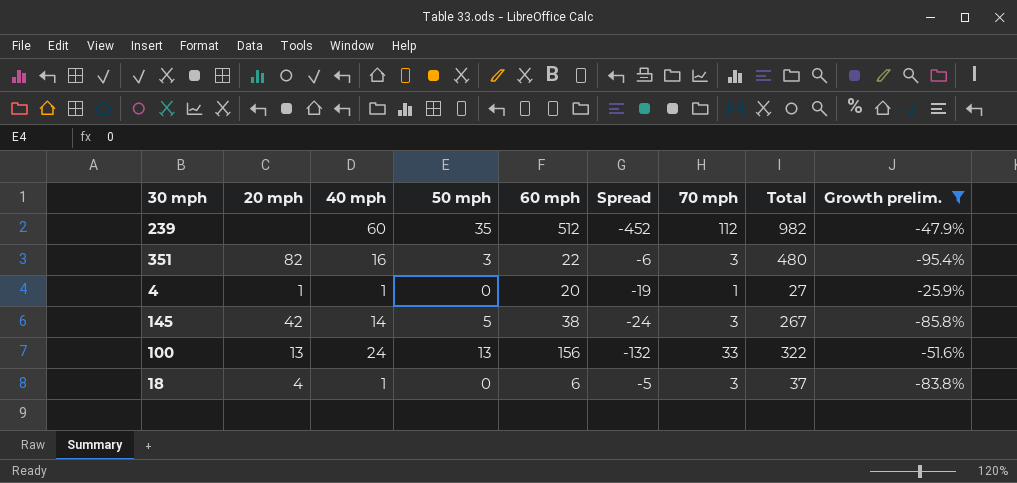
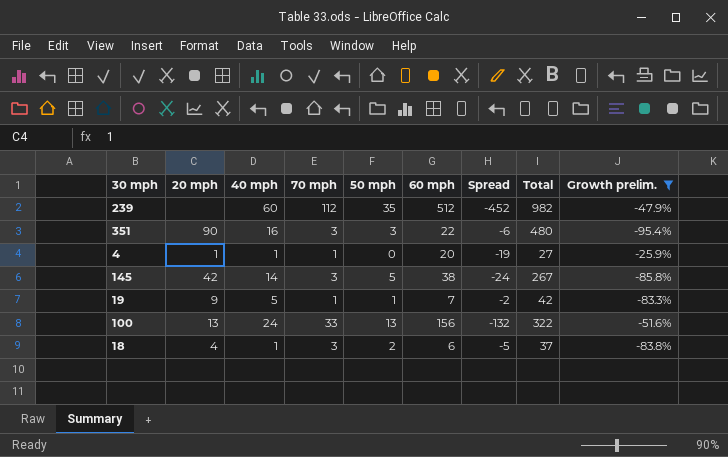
column 70 mph | position: 7 -> 4
351 | 20 mph: 82 -> 90
row 19: none -> 9 | 5 | 1 | 1 | 7 | -2 | 42 | -83.3%
18 | 50 mph: 0 -> 2

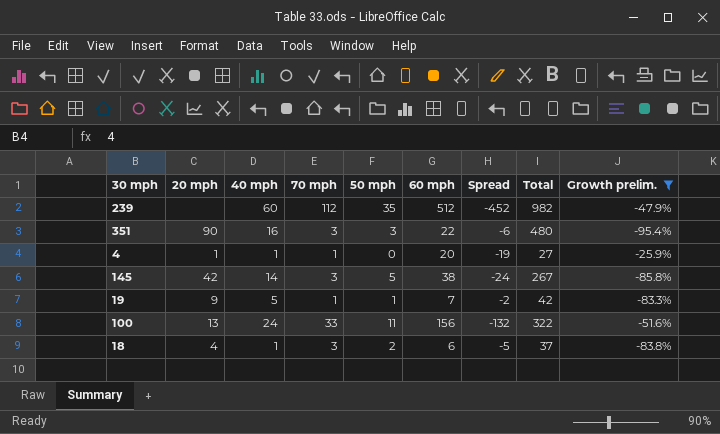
100 | 50 mph: 13 -> 11

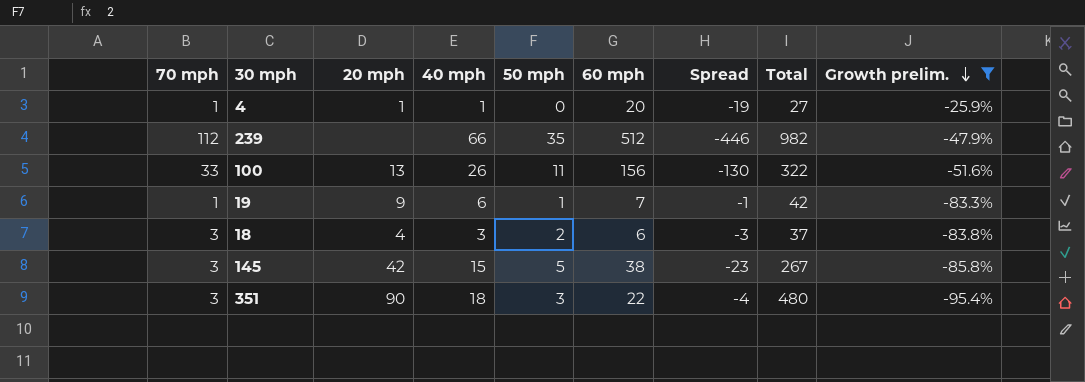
row order: none -> Growth prelim. descending
column 70 mph | position: 4 -> 1
239 | 40 mph: 60 -> 66
239 | Spread: -452 -> -446
100 | 40 mph: 24 -> 26
100 | Spread: -132 -> -130
19 | 40 mph: 5 -> 6
19 | Spread: -2 -> -1
18 | 40 mph: 1 -> 3
18 | Spread: -5 -> -3
145 | 40 mph: 14 -> 15
145 | Spread: -24 -> -23
351 | 40 mph: 16 -> 18
351 | Spread: -6 -> -4

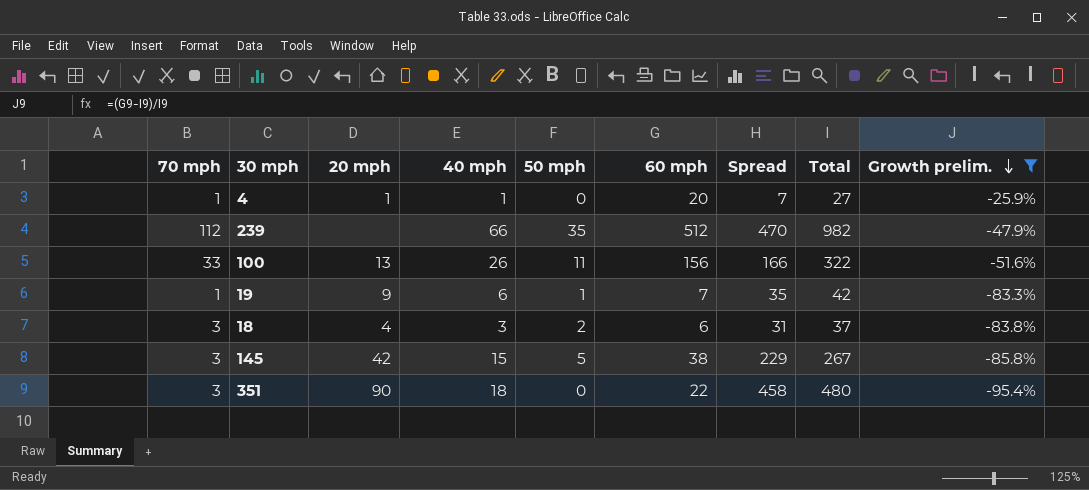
column Spread | formula: [40 mph] - [60 mph] -> [Total] - [60 mph]
351 | 50 mph: 3 -> 0

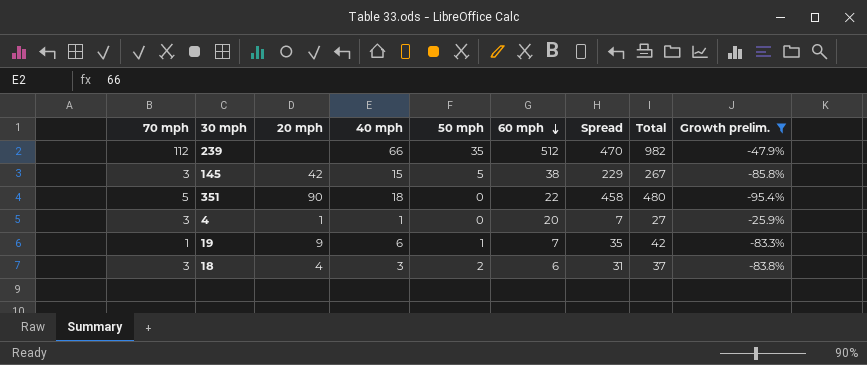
row order: Growth prelim. descending -> 60 mph descending
row 100: 33 | 13 | 26 | 11 | 156 | 166 | 322 | -51.6% -> none
351 | 70 mph: 3 -> 5
4 | 70 mph: 1 -> 3

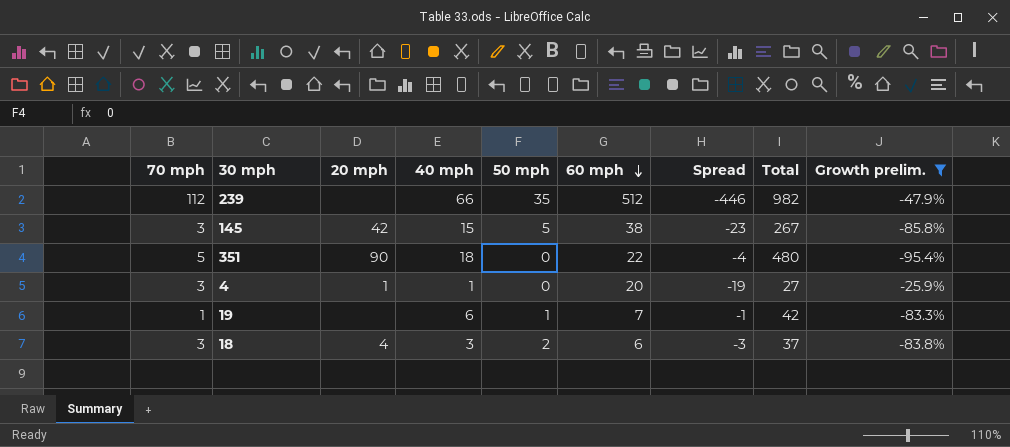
column Spread | formula: [Total] - [60 mph] -> [40 mph] - [60 mph]
19 | 20 mph: 9 -> none

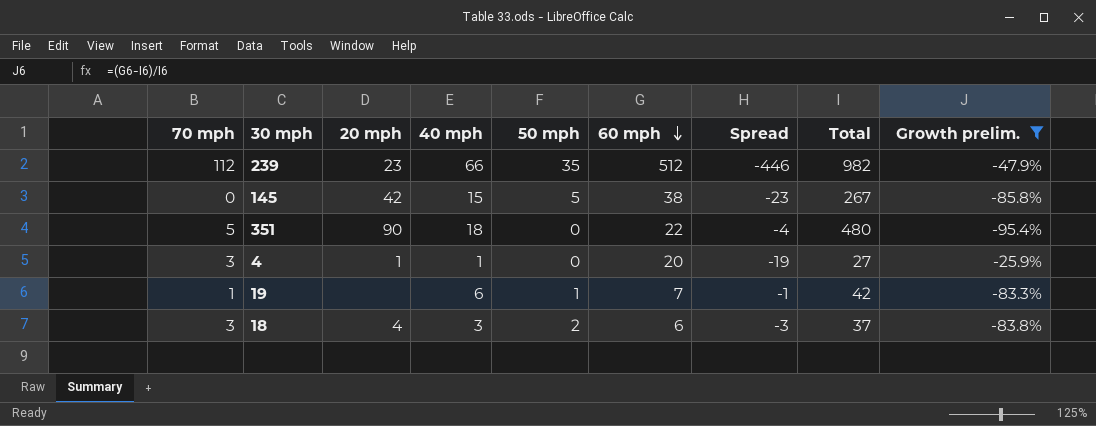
239 | 20 mph: none -> 23
145 | 70 mph: 3 -> 0

